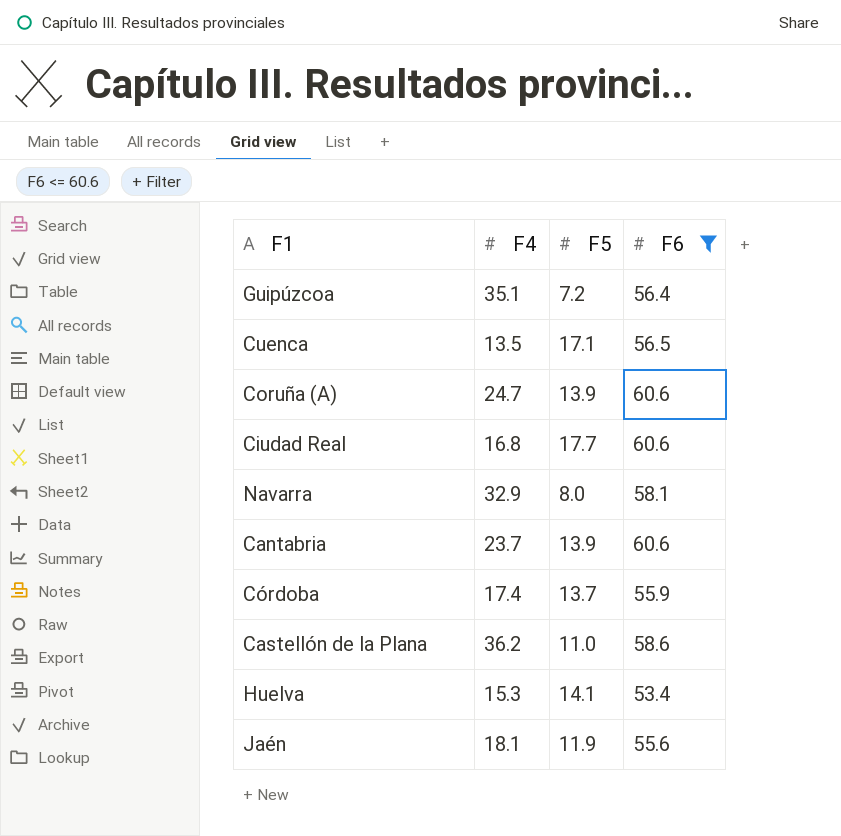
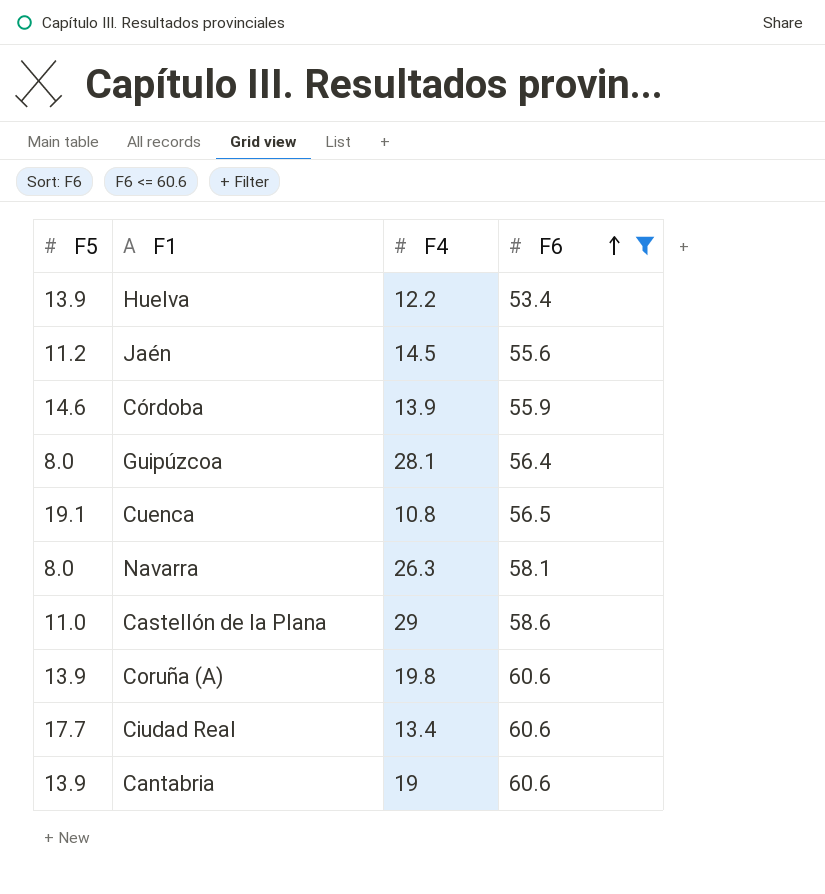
row order: none -> F6 ascending
column F5 | position: 3 -> 1
Huelva | F5: 14.1 -> 13.9
Huelva | F4: 15.3 -> 12.2
Jaén | F5: 11.9 -> 11.2
Jaén | F4: 18.1 -> 14.5
Córdoba | F5: 13.7 -> 14.6
Córdoba | F4: 17.4 -> 13.9
Guipúzcoa | F5: 7.2 -> 8.0
Guipúzcoa | F4: 35.1 -> 28.1
Cuenca | F5: 17.1 -> 19.1
Cuenca | F4: 13.5 -> 10.8
Navarra | F4: 32.9 -> 26.3
Castellón de la Plana | F4: 36.2 -> 29
Coruña (A) | F4: 24.7 -> 19.8
Ciudad Real | F4: 16.8 -> 13.4
Cantabria | F4: 23.7 -> 19

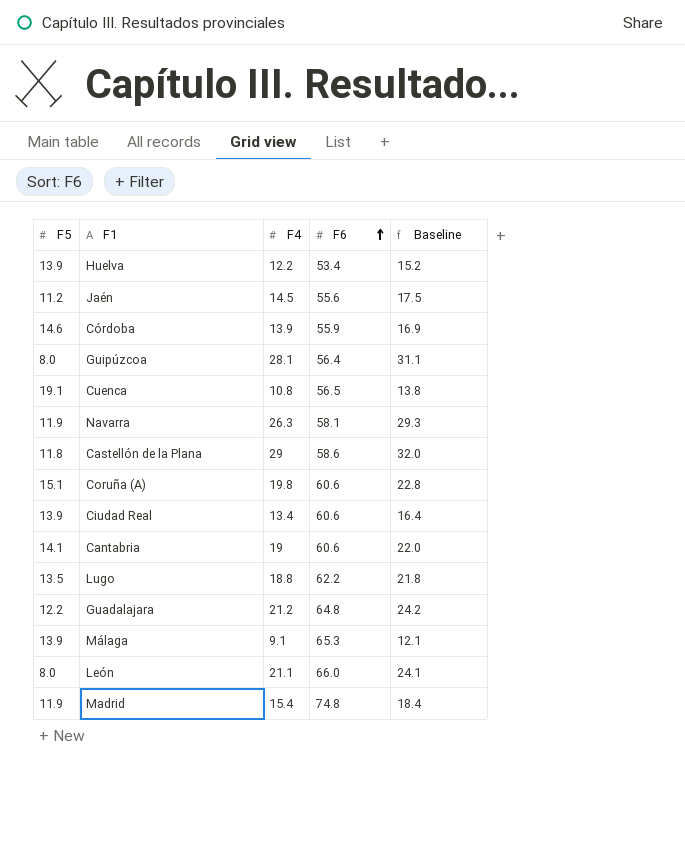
filter: F6 <= 60.6 -> none
column Baseline | formula: none -> [F4] + 3
Navarra | F5: 8.0 -> 11.9
Castellón de la Plana | F5: 11.0 -> 11.8
Coruña (A) | F5: 13.9 -> 15.1
Ciudad Real | F5: 17.7 -> 13.9
Cantabria | F5: 13.9 -> 14.1

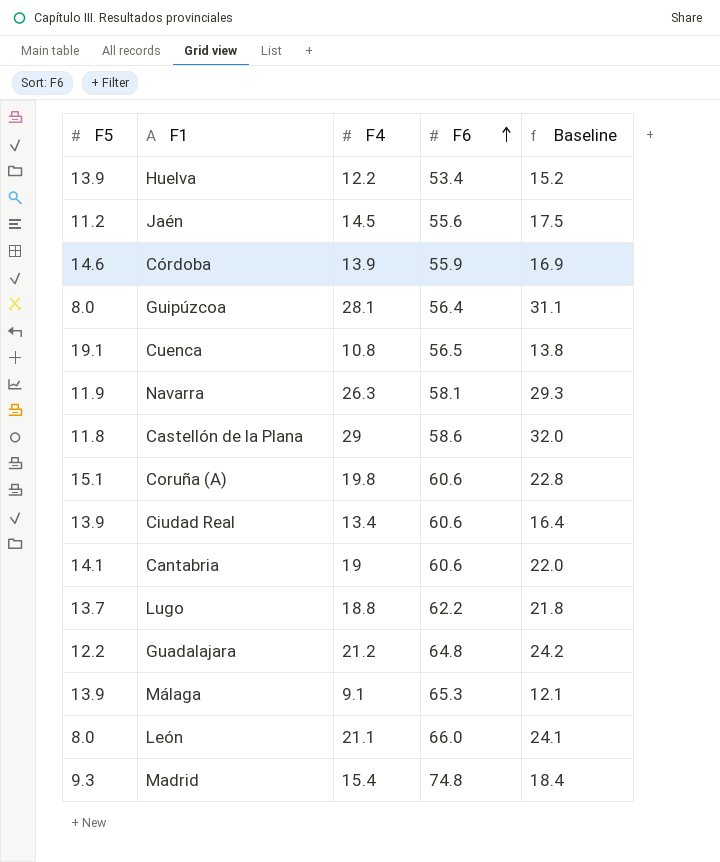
Lugo | F5: 13.5 -> 13.7
Madrid | F5: 11.9 -> 9.3

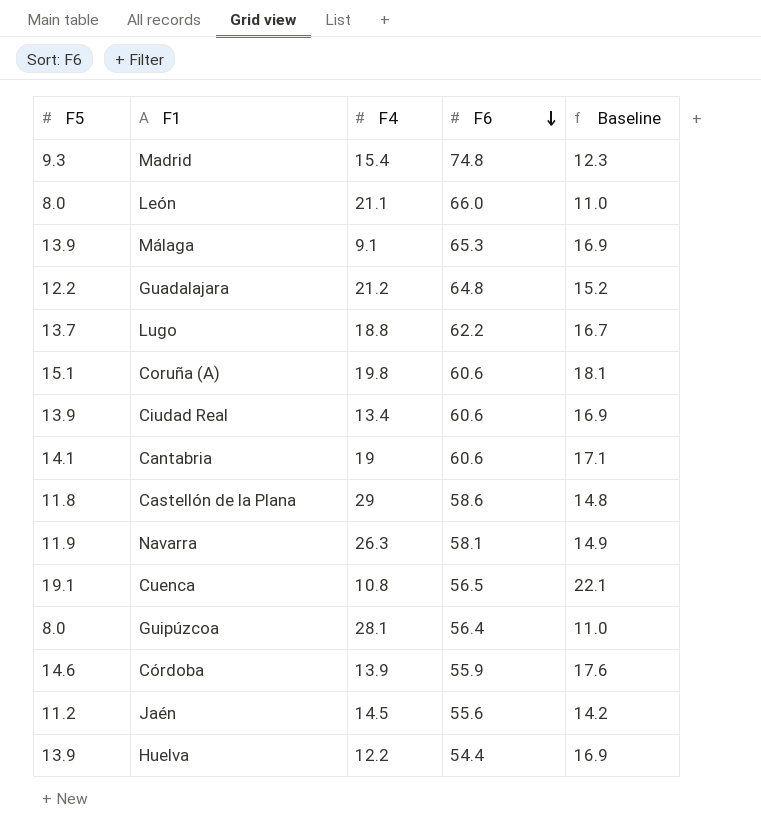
row order: F6 ascending -> F6 descending
column Baseline | formula: [F4] + 3 -> [F5] + 3
Huelva | F6: 53.4 -> 54.4

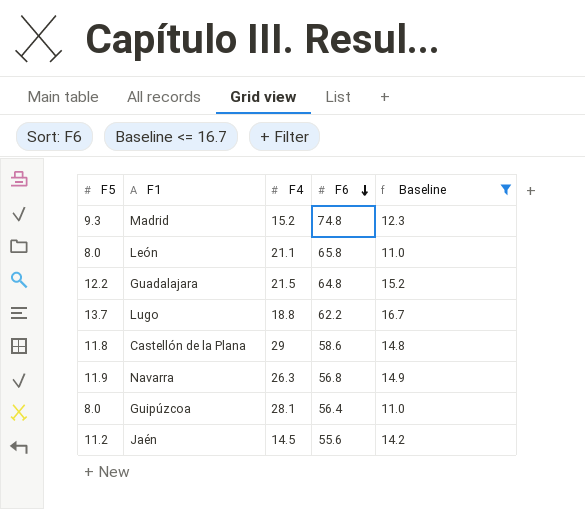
filter: none -> Baseline <= 16.7
Madrid | F4: 15.4 -> 15.2
León | F6: 66.0 -> 65.8
Guadalajara | F4: 21.2 -> 21.5
Navarra | F6: 58.1 -> 56.8

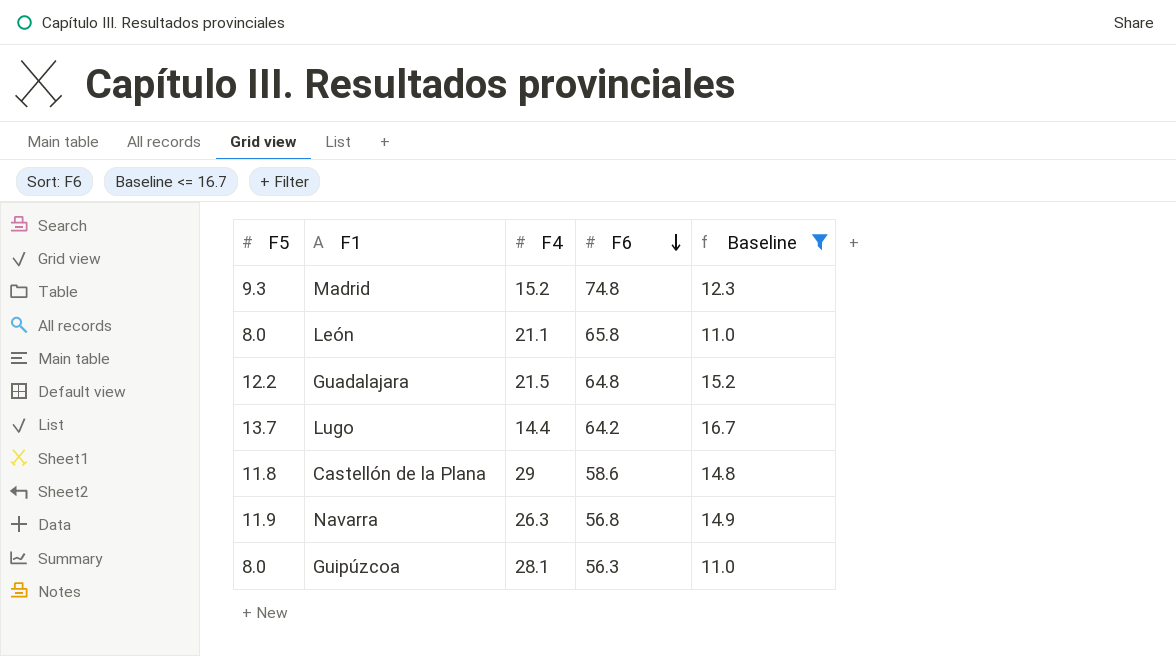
row Jaén: 11.2 | 14.5 | 55.6 | 14.2 -> none
Lugo | F4: 18.8 -> 14.4
Lugo | F6: 62.2 -> 64.2
Guipúzcoa | F6: 56.4 -> 56.3

